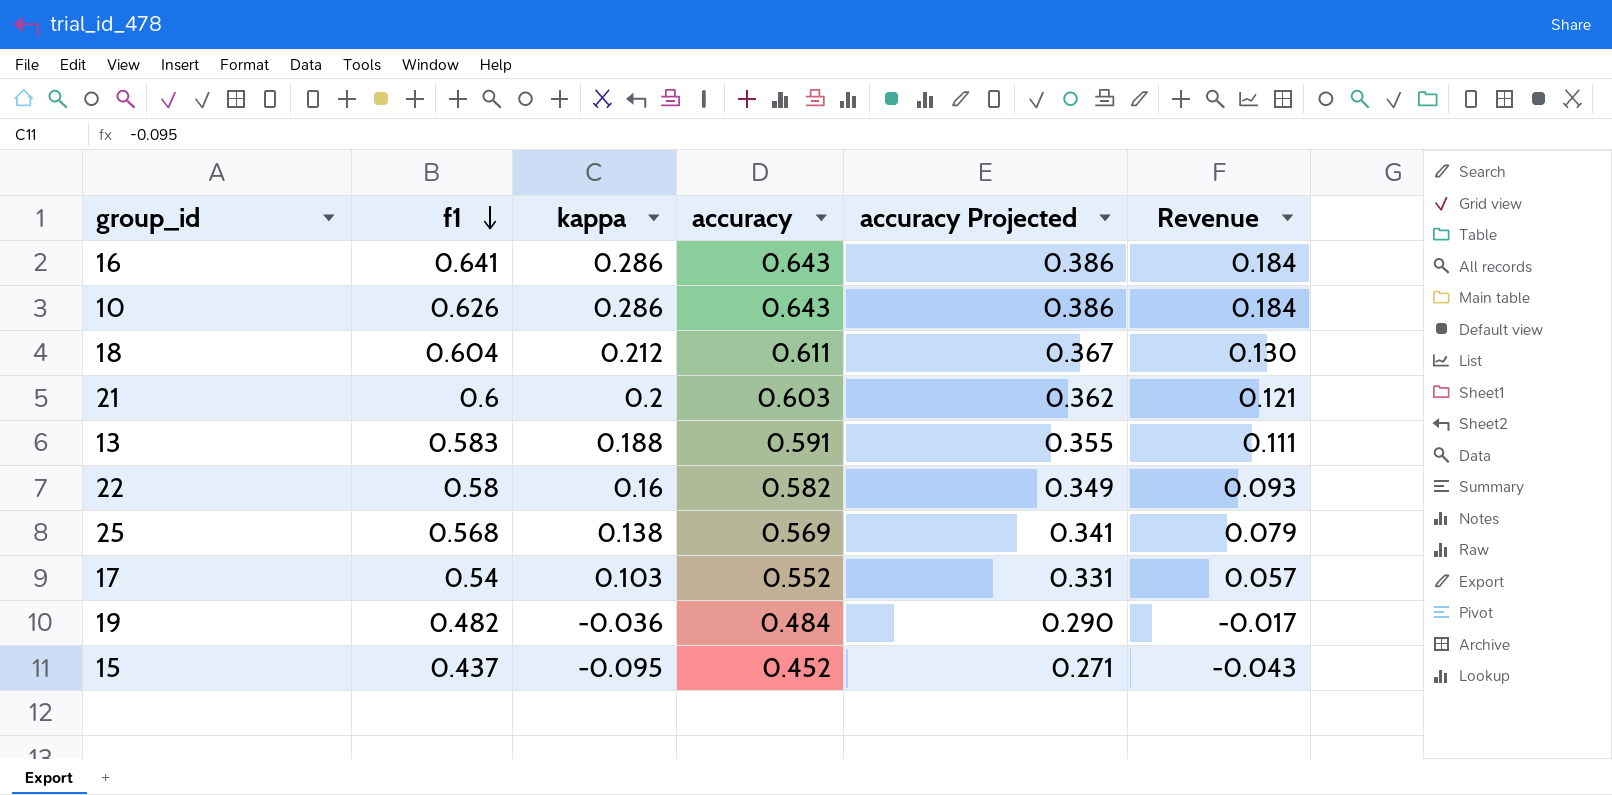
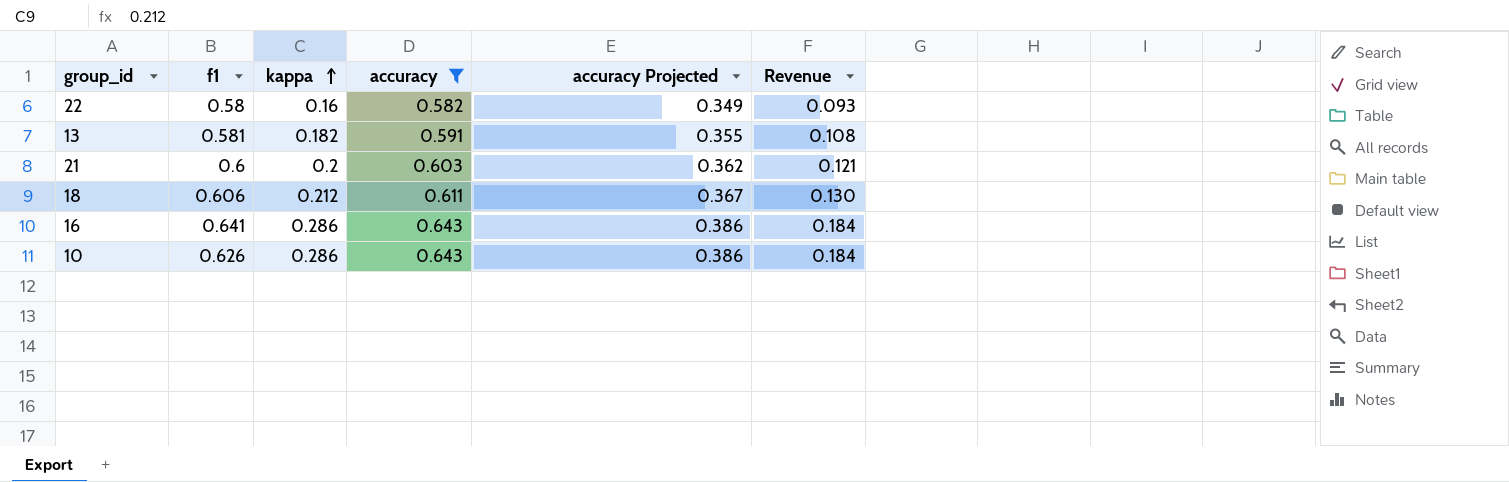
filter: none -> accuracy >= 0.582
row order: f1 descending -> kappa ascending
13 | f1: 0.583 -> 0.581
13 | kappa: 0.188 -> 0.182
13 | Revenue: 0.111 -> 0.108
18 | f1: 0.604 -> 0.606

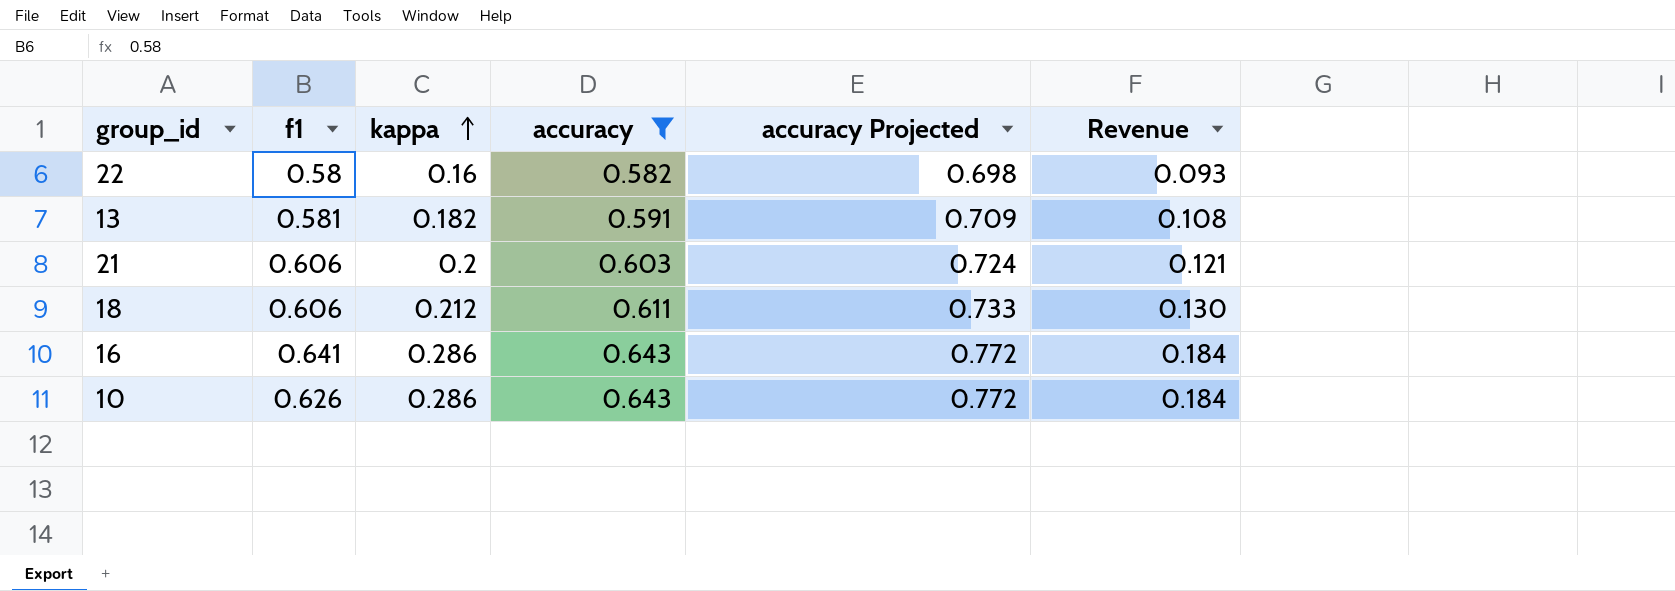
column accuracy Projected | formula: [accuracy] * 0.6 -> [accuracy] * 1.2
21 | f1: 0.6 -> 0.606

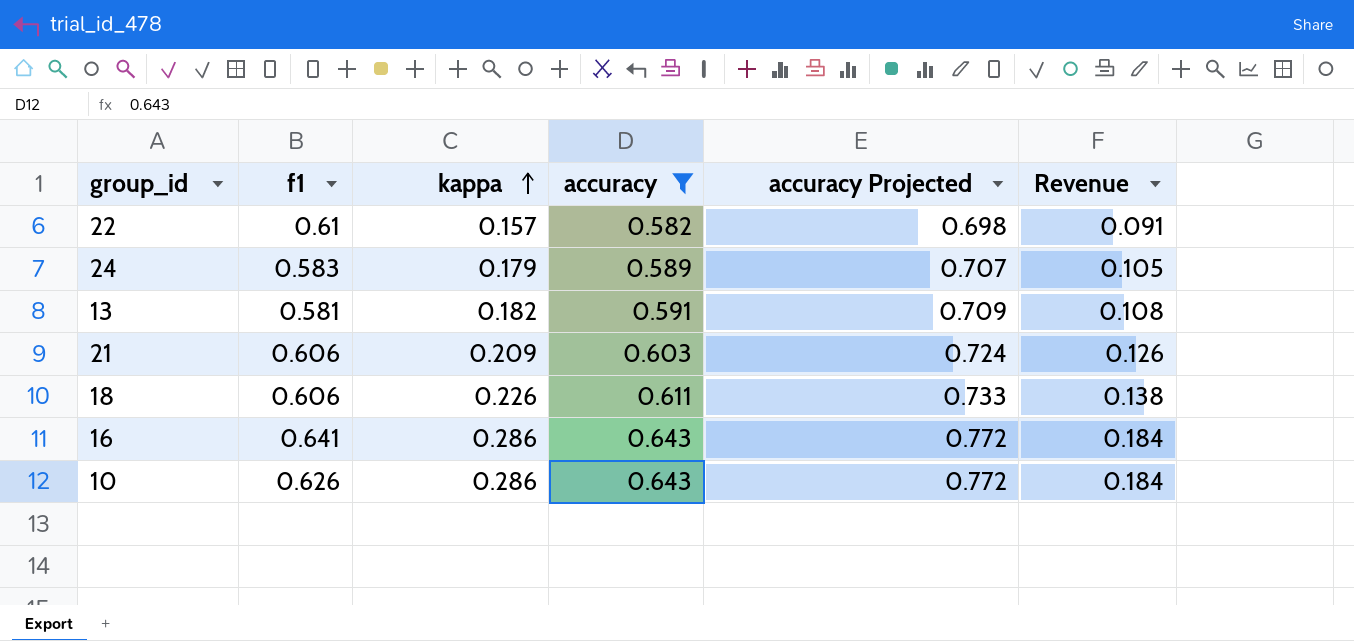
22 | f1: 0.58 -> 0.61
22 | kappa: 0.16 -> 0.157
22 | Revenue: 0.093 -> 0.091
row 24: none -> 0.583 | 0.179 | 0.589 | 0.707 | 0.105
21 | kappa: 0.2 -> 0.209
21 | Revenue: 0.121 -> 0.126
18 | kappa: 0.212 -> 0.226
18 | Revenue: 0.130 -> 0.138

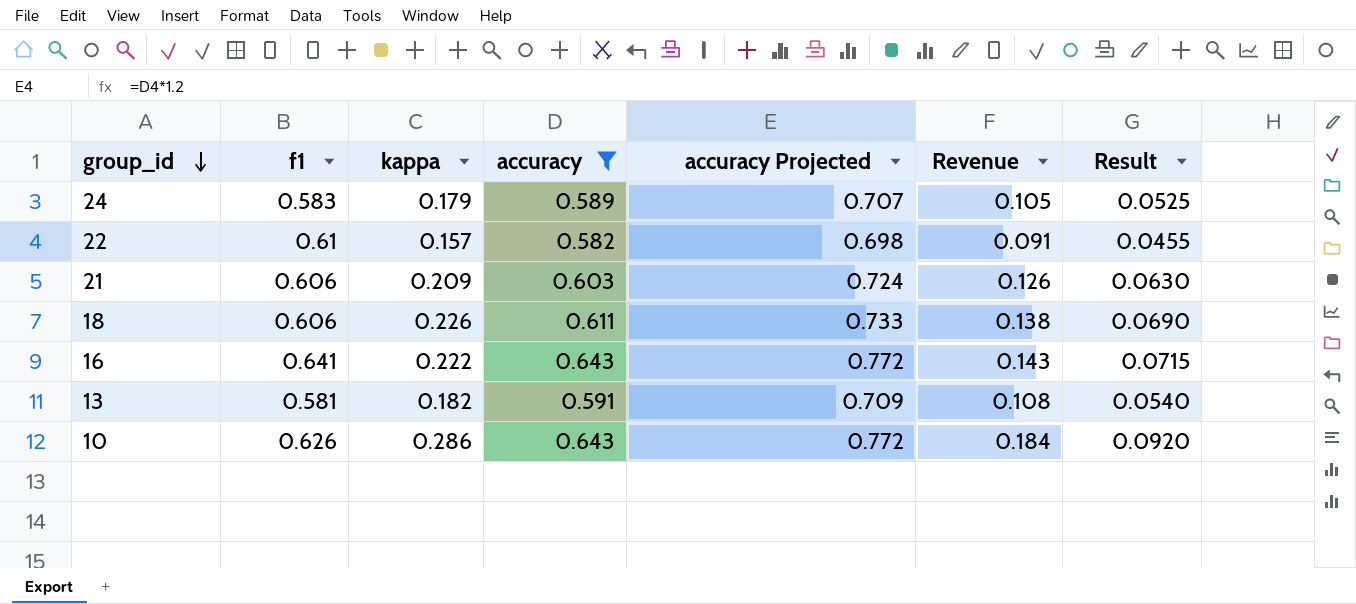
row order: kappa ascending -> group_id descending
column Result | formula: none -> [Revenue] * 0.5
16 | kappa: 0.286 -> 0.222
16 | Revenue: 0.184 -> 0.143

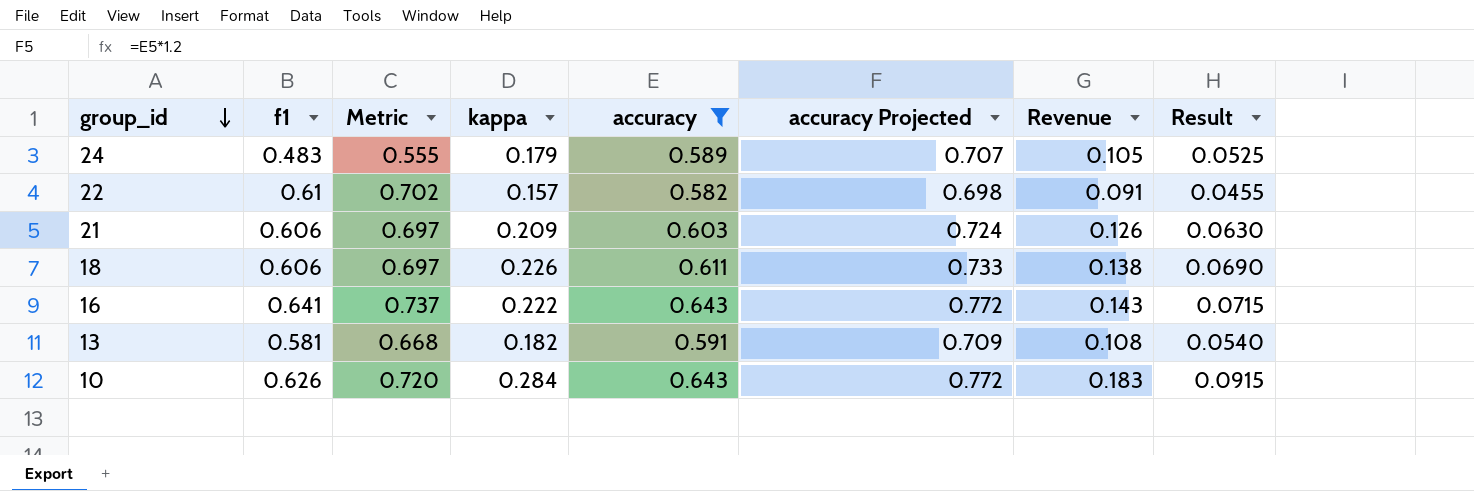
column Metric | formula: none -> [f1] * 1.15
24 | f1: 0.583 -> 0.483
10 | kappa: 0.286 -> 0.284
10 | Revenue: 0.184 -> 0.183
10 | Result: 0.0920 -> 0.0915

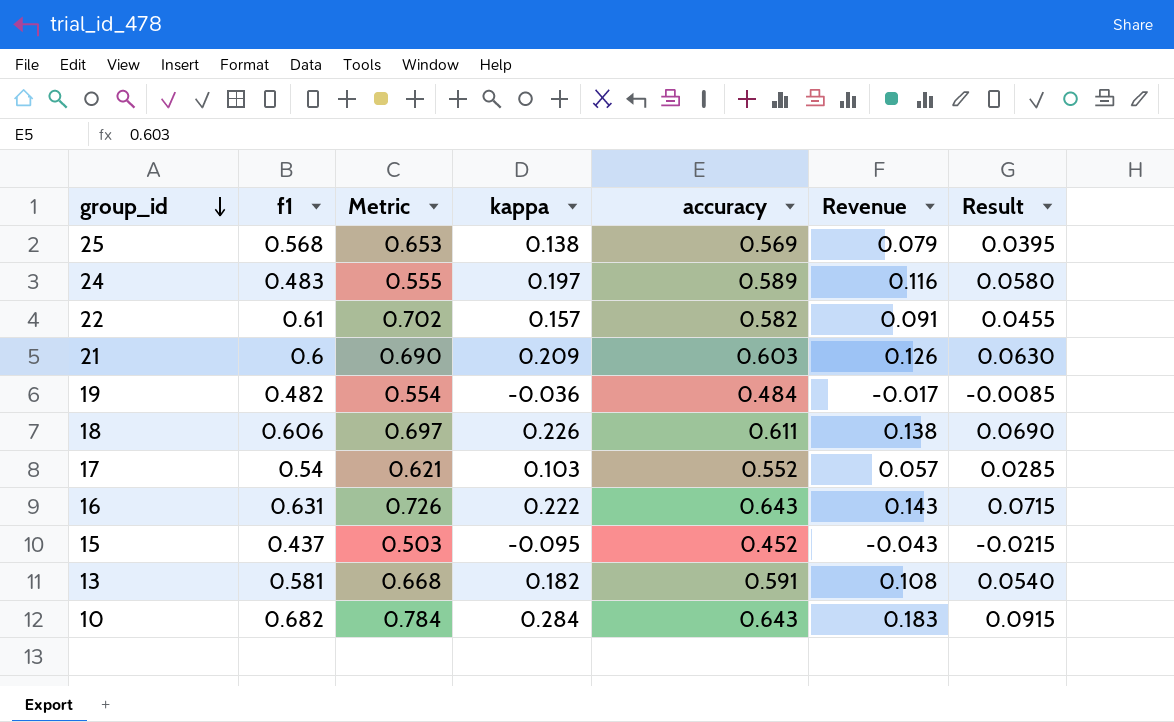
filter: accuracy >= 0.582 -> none
column accuracy Projected | formula: [accuracy] * 1.2 -> none
24 | kappa: 0.179 -> 0.197
24 | Revenue: 0.105 -> 0.116
24 | Result: 0.0525 -> 0.0580
21 | f1: 0.606 -> 0.6
21 | Metric: 0.697 -> 0.690
16 | f1: 0.641 -> 0.631
16 | Metric: 0.737 -> 0.726
10 | f1: 0.626 -> 0.682
10 | Metric: 0.720 -> 0.784

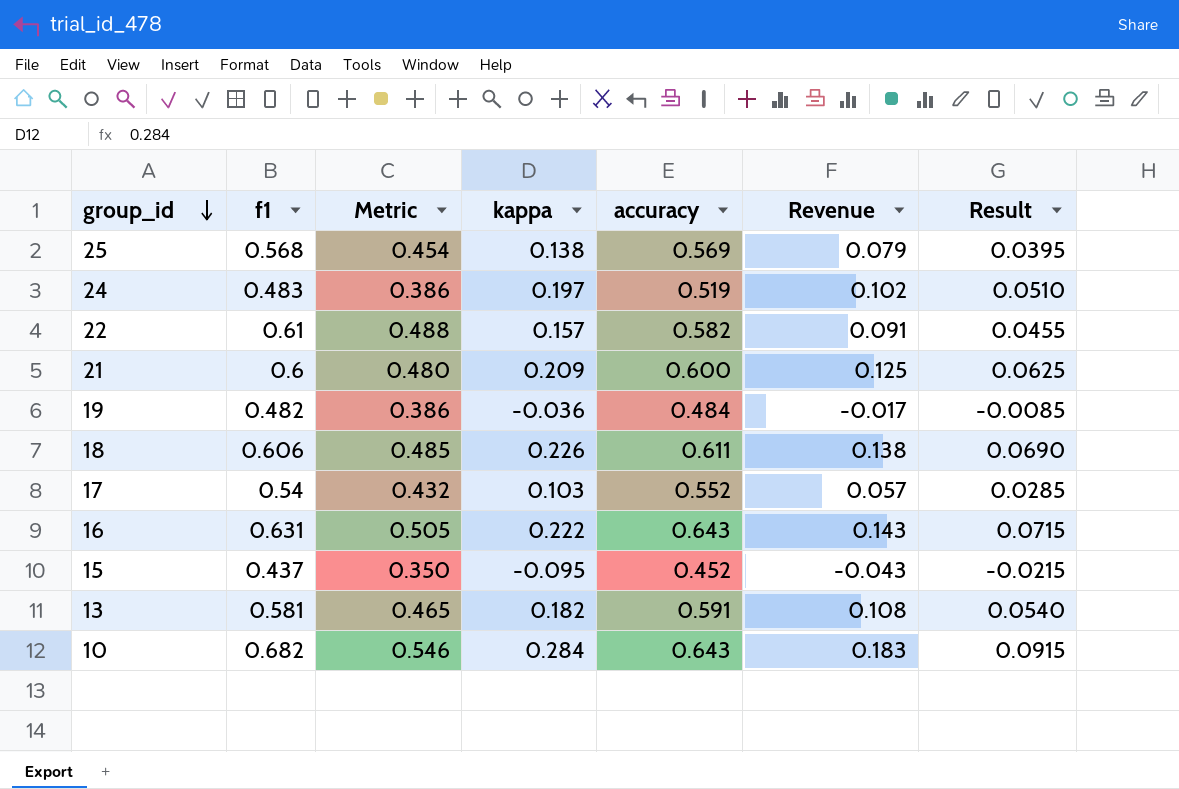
column Metric | formula: [f1] * 1.15 -> [f1] * 0.8
24 | accuracy: 0.589 -> 0.519
24 | Revenue: 0.116 -> 0.102
24 | Result: 0.0580 -> 0.0510
21 | accuracy: 0.603 -> 0.600
21 | Revenue: 0.126 -> 0.125
21 | Result: 0.0630 -> 0.0625

